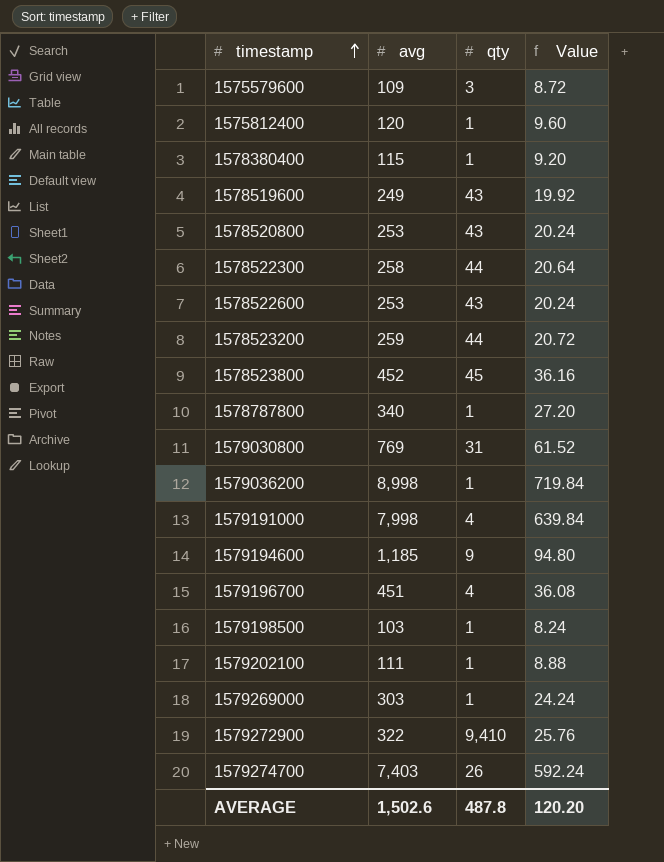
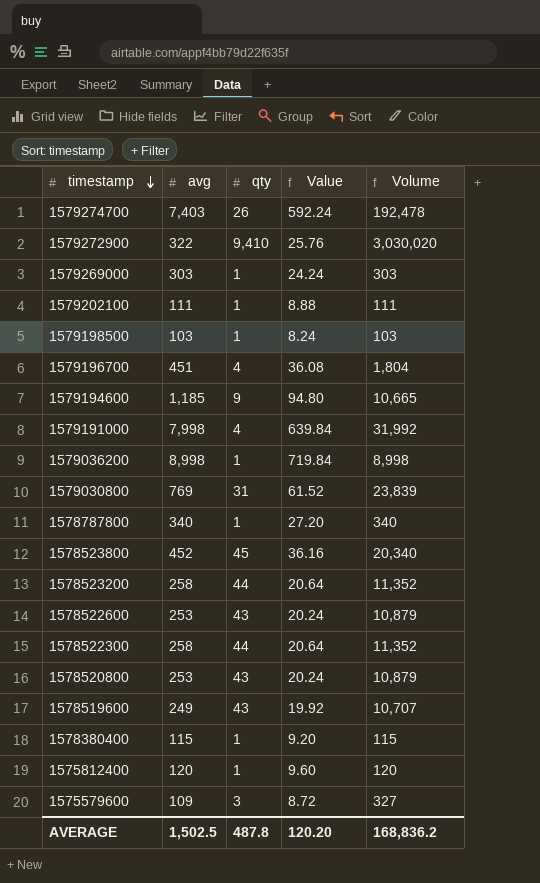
row order: timestamp ascending -> timestamp descending
column Volume | formula: none -> [avg] * [qty]
1578523200 | avg: 259 -> 258
1578523200 | Value: 20.72 -> 20.64
AVERAGE | avg: 1,502.6 -> 1,502.5

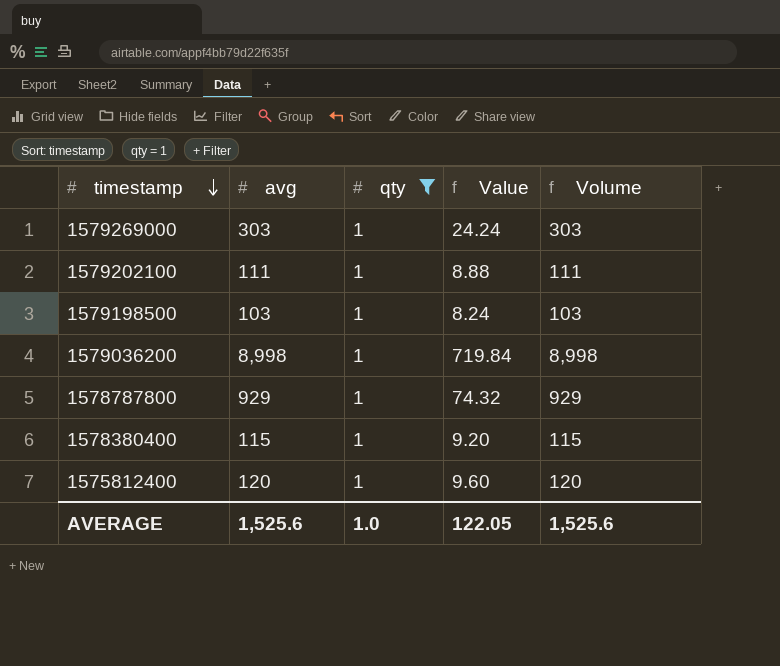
filter: none -> qty = 1
1578787800 | avg: 340 -> 929
1578787800 | Value: 27.20 -> 74.32
1578787800 | Volume: 340 -> 929
AVERAGE | avg: 1,502.5 -> 1,525.6
AVERAGE | qty: 487.8 -> 1.0
AVERAGE | Value: 120.20 -> 122.05
AVERAGE | Volume: 168,836.2 -> 1,525.6

